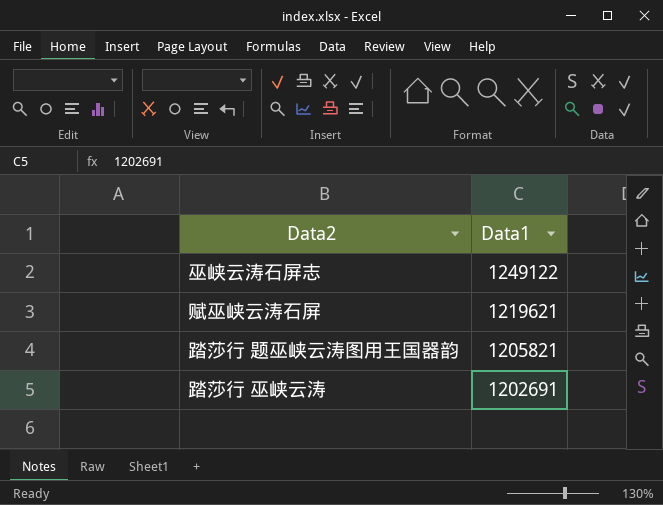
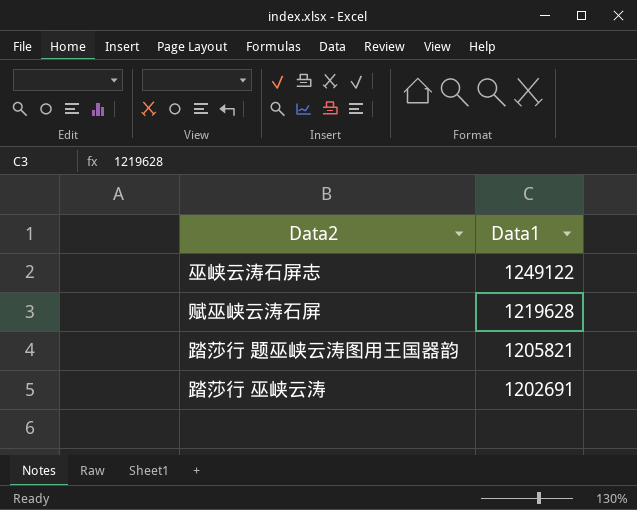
赋巫峡云涛石屏 | Data1: 1219621 -> 1219628

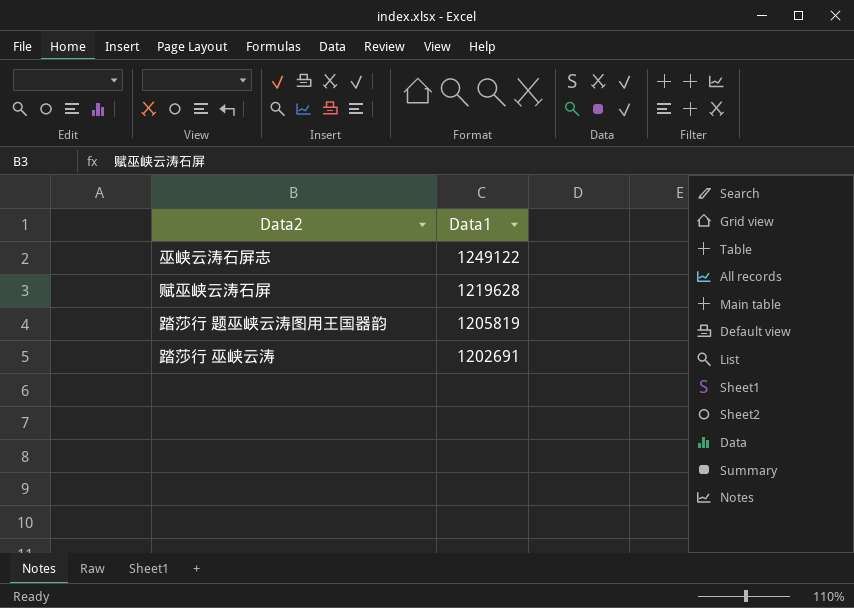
踏莎行 题巫峡云涛图用王国器韵 | Data1: 1205821 -> 1205819

